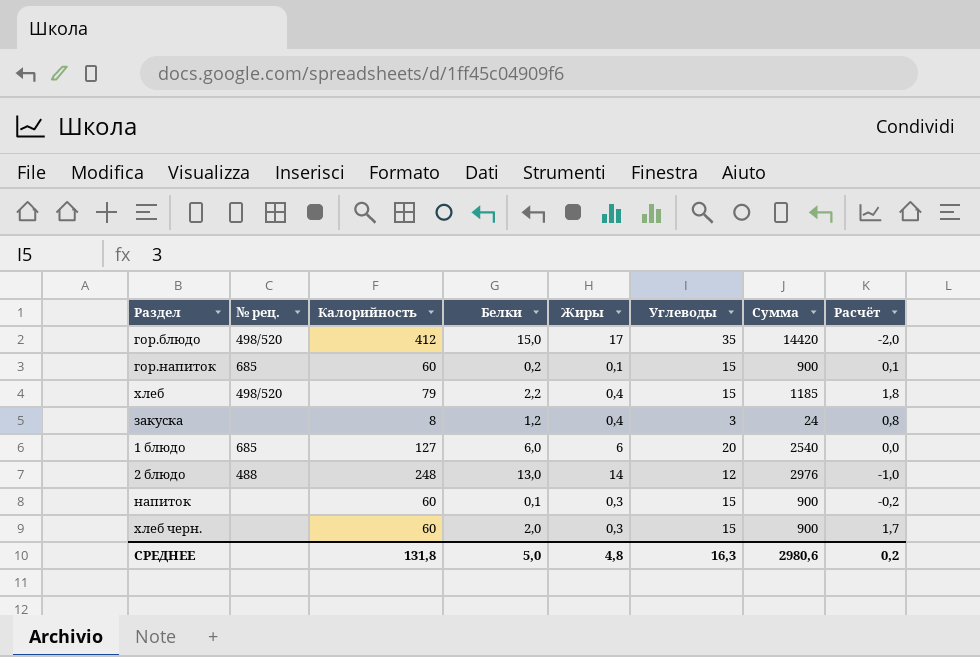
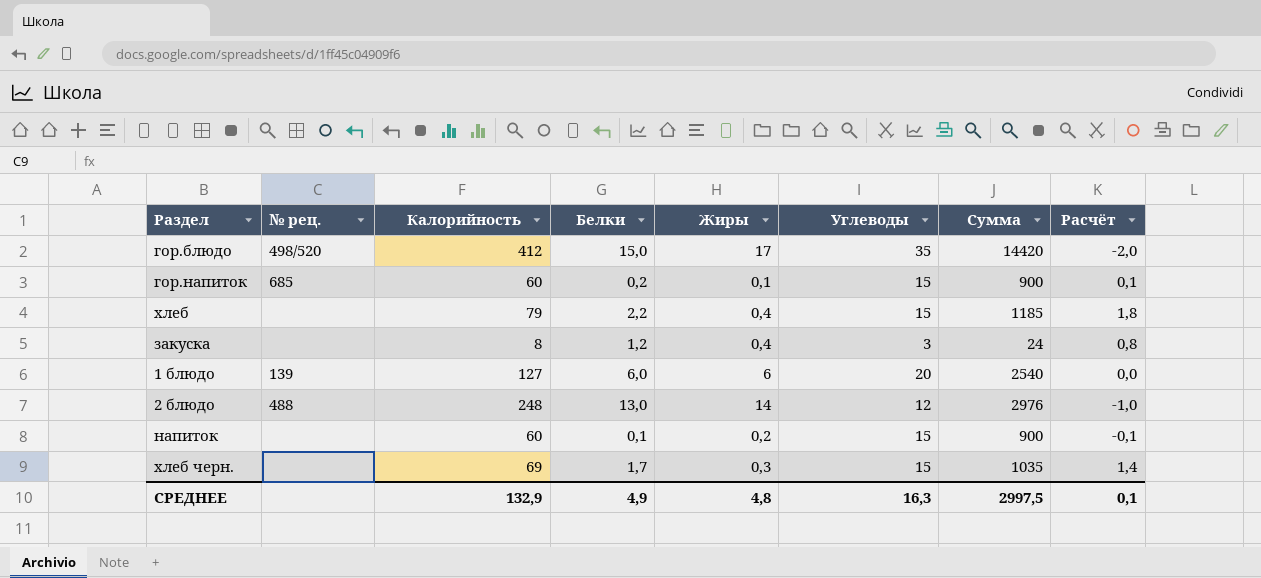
хлеб | № рец.: 498/520 -> none
1 блюдо | № рец.: 685 -> 139
напиток | Жиры: 0,3 -> 0,2
напиток | Расчёт: -0,2 -> -0,1
хлеб черн. | Калорийность: 60 -> 69
хлеб черн. | Белки: 2,0 -> 1,7
хлеб черн. | Сумма: 900 -> 1035
хлеб черн. | Расчёт: 1,7 -> 1,4
СРЕДНЕЕ | Калорийность: 131,8 -> 132,9
СРЕДНЕЕ | Белки: 5,0 -> 4,9
СРЕДНЕЕ | Сумма: 2980,6 -> 2997,5
СРЕДНЕЕ | Расчёт: 0,2 -> 0,1

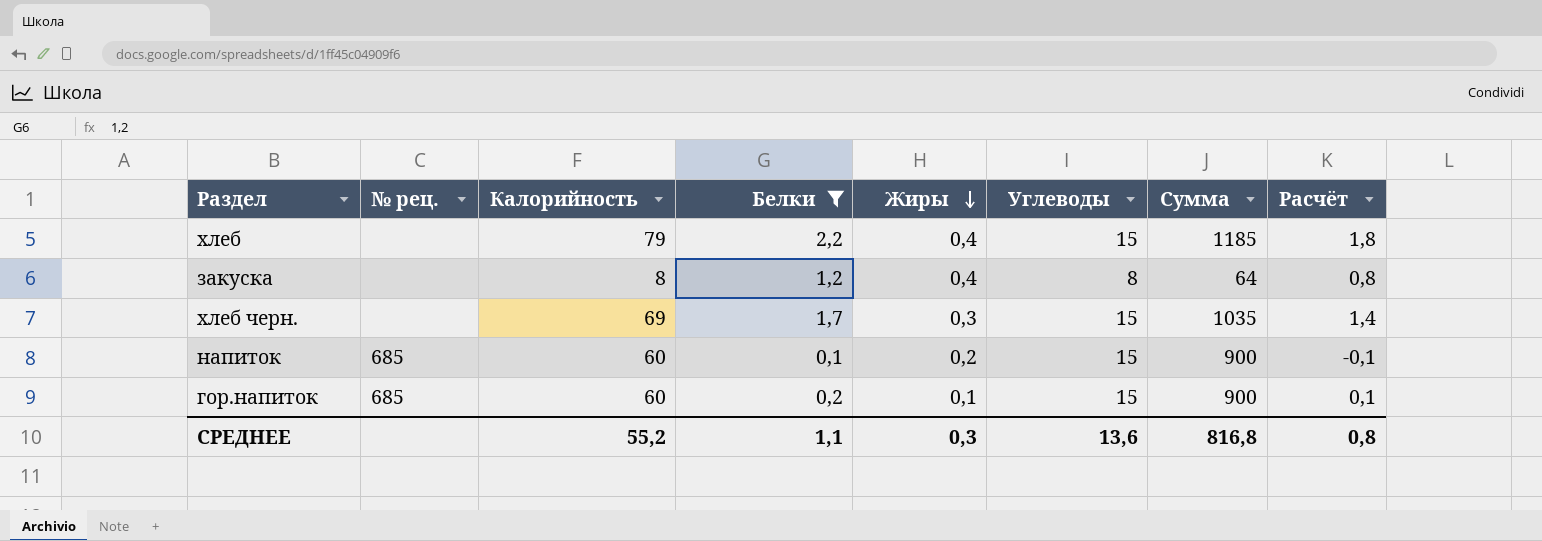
filter: none -> Белки <= 2,2
row order: none -> Жиры descending
закуска | Углеводы: 3 -> 8
закуска | Сумма: 24 -> 64
напиток | № рец.: none -> 685
СРЕДНЕЕ | Калорийность: 132,9 -> 55,2
СРЕДНЕЕ | Белки: 4,9 -> 1,1
СРЕДНЕЕ | Жиры: 4,8 -> 0,3
СРЕДНЕЕ | Углеводы: 16,3 -> 13,6
СРЕДНЕЕ | Сумма: 2997,5 -> 816,8
СРЕДНЕЕ | Расчёт: 0,1 -> 0,8

